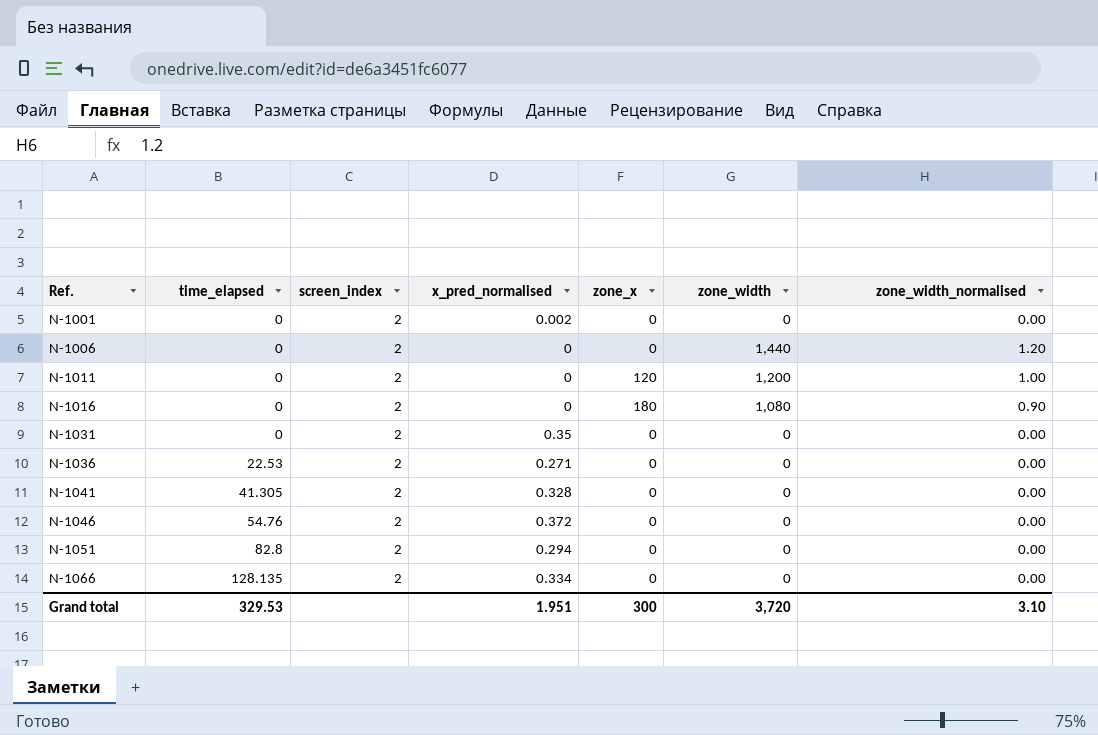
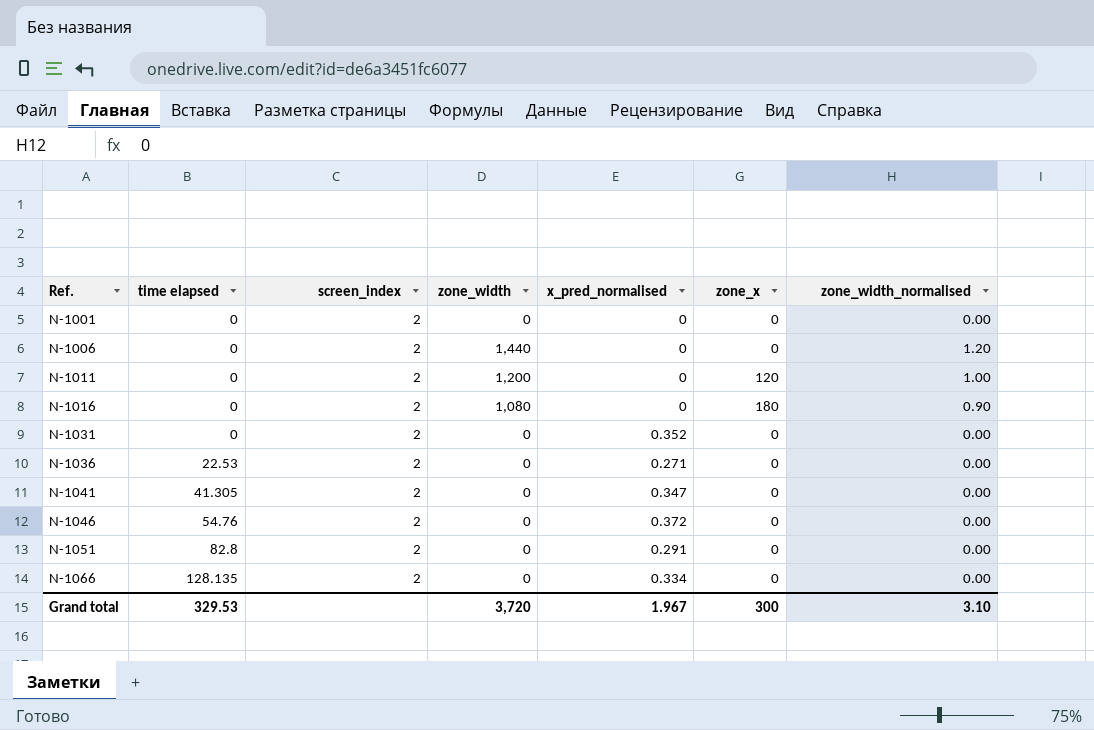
column name: time_elapsed -> time elapsed
column zone_width | position: 6 -> 4
N-1001 | x_pred_normalised: 0.002 -> 0
N-1031 | x_pred_normalised: 0.35 -> 0.352
N-1041 | x_pred_normalised: 0.328 -> 0.347
N-1051 | x_pred_normalised: 0.294 -> 0.291
Grand total | x_pred_normalised: 1.951 -> 1.967

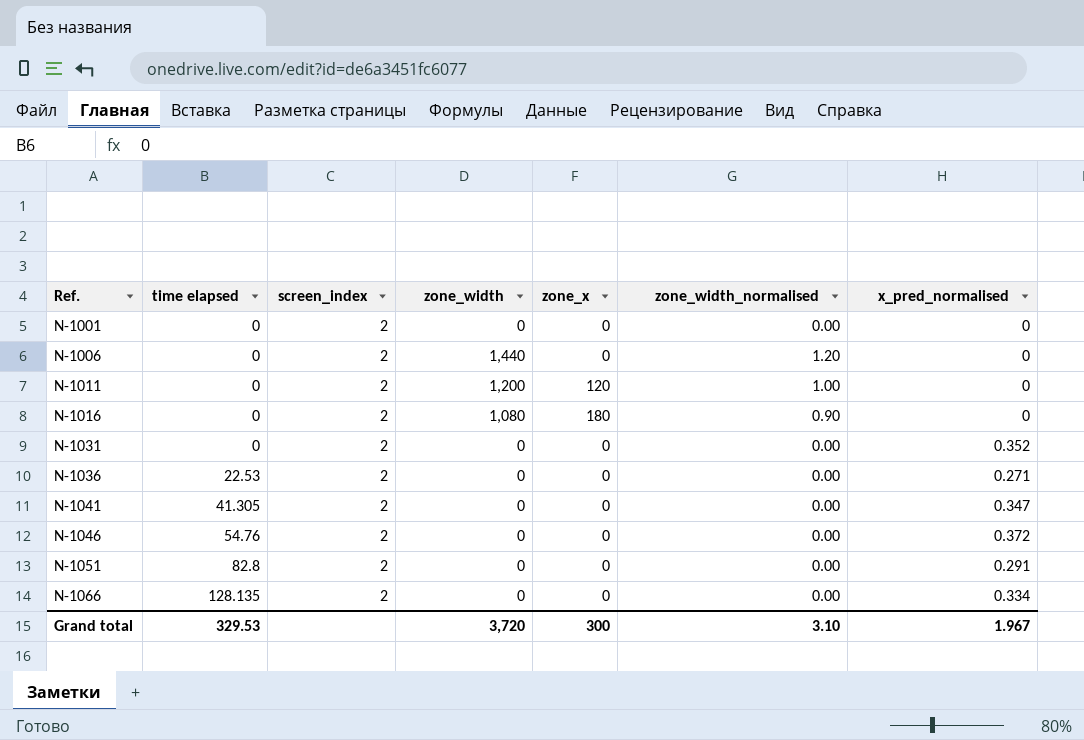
column x_pred_normalised | position: 5 -> 7

